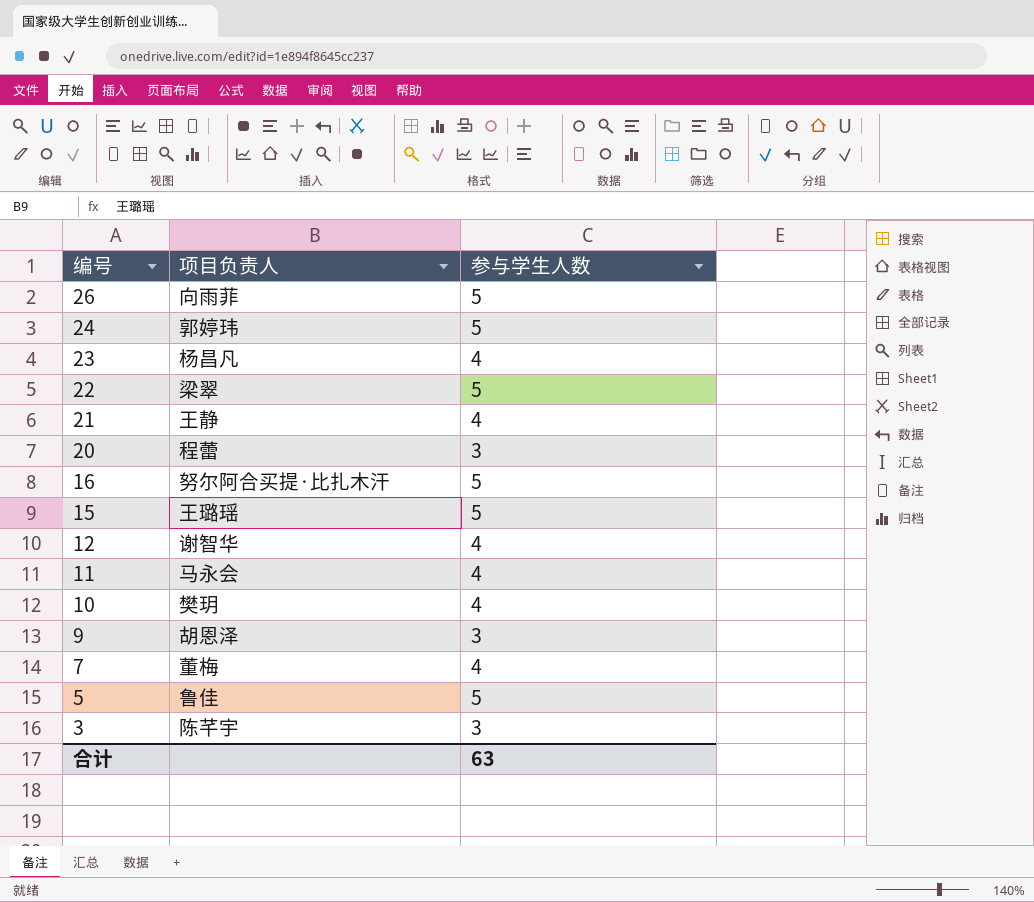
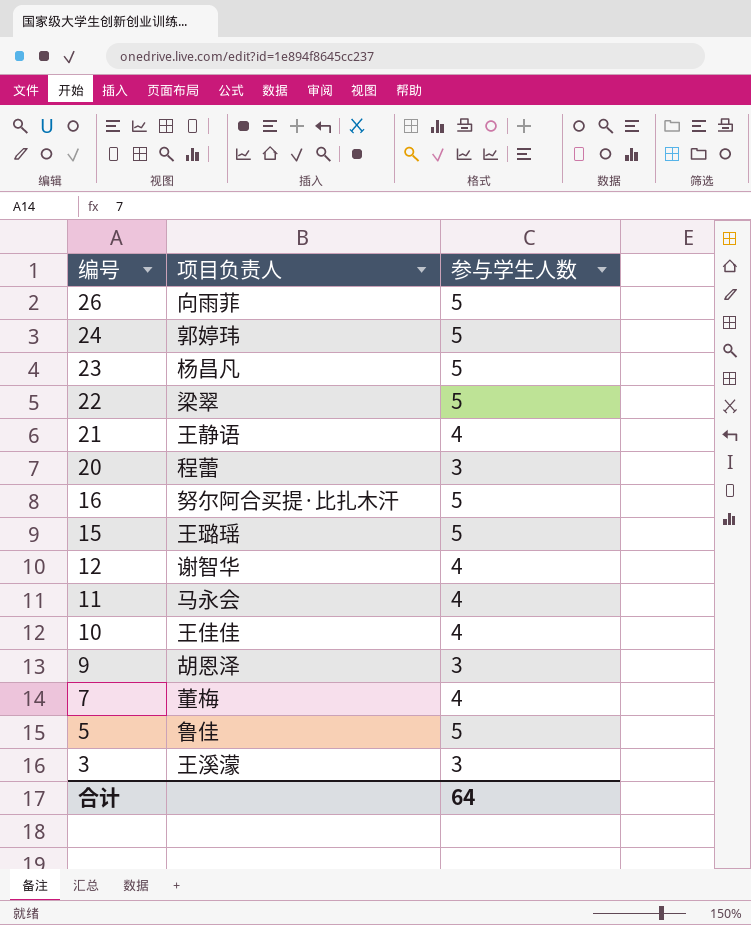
23 | 参与学生人数: 4 -> 5
21 | 项目负责人: 王静 -> 王静语
10 | 项目负责人: 樊玥 -> 王佳佳
3 | 项目负责人: 陈芊宇 -> 王溪濛
合计 | 参与学生人数: 63 -> 64

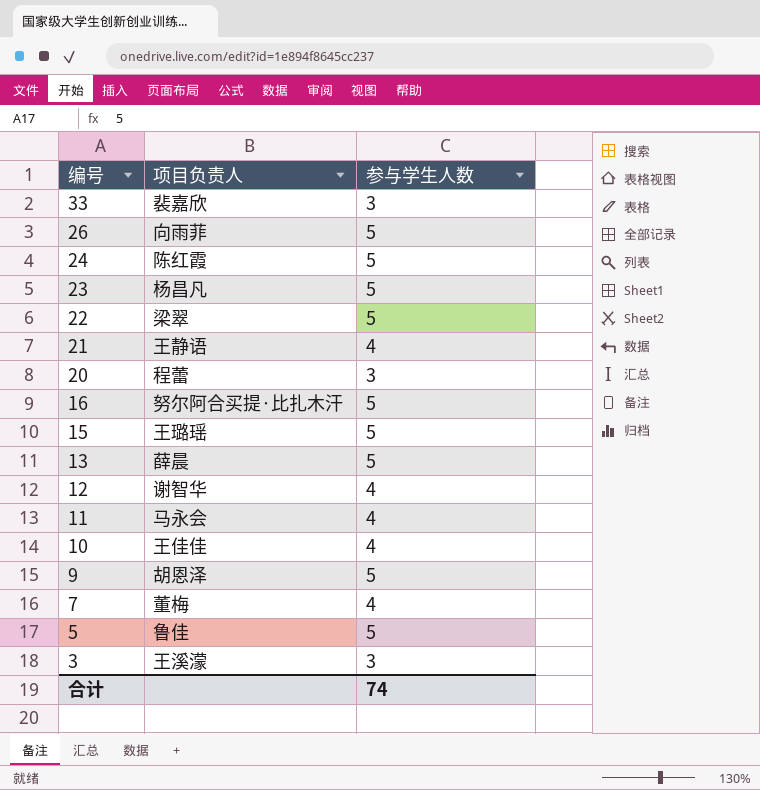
row 33: none -> 裴嘉欣 | 3
24 | 项目负责人: 郭婷玮 -> 陈红霞
row 13: none -> 薛晨 | 5
9 | 参与学生人数: 3 -> 5
合计 | 参与学生人数: 64 -> 74

